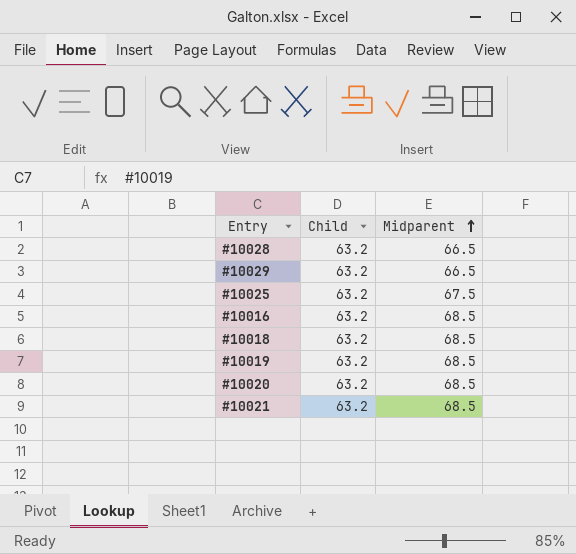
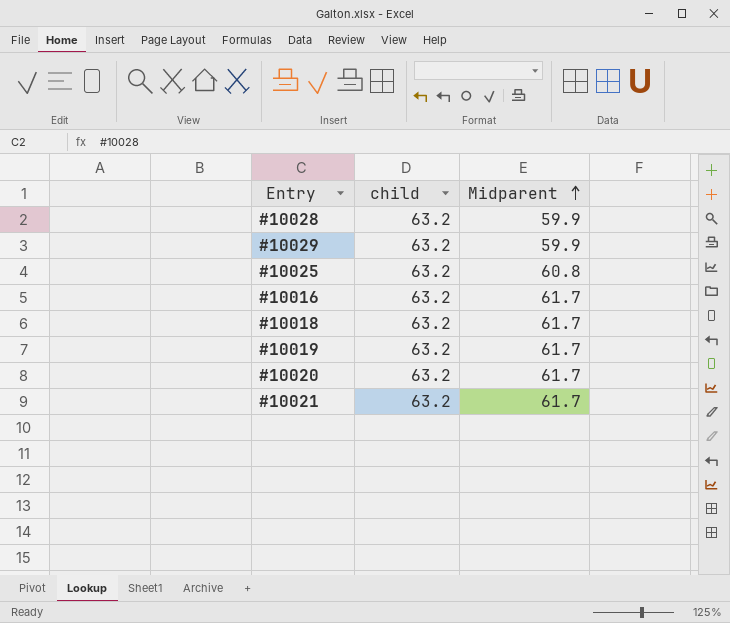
column name: Child -> child
#10028 | Midparent: 66.5 -> 59.9
#10029 | Midparent: 66.5 -> 59.9
#10025 | Midparent: 67.5 -> 60.8
#10016 | Midparent: 68.5 -> 61.7
#10018 | Midparent: 68.5 -> 61.7
#10019 | Midparent: 68.5 -> 61.7
#10020 | Midparent: 68.5 -> 61.7
#10021 | Midparent: 68.5 -> 61.7

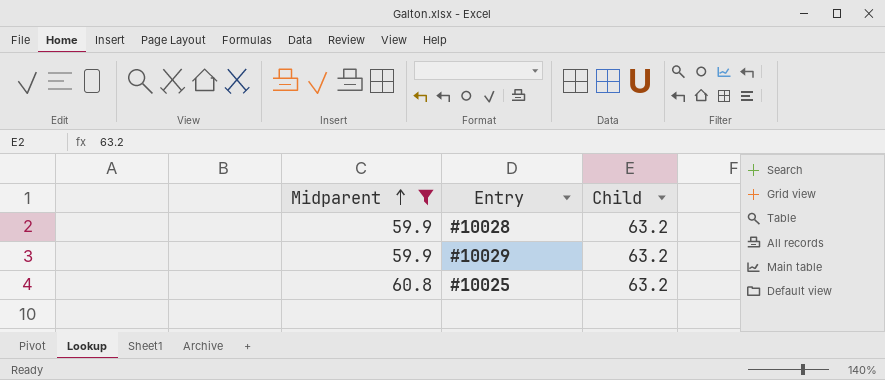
filter: none -> Midparent != 61.7
column Midparent | position: 3 -> 1
column name: child -> Child

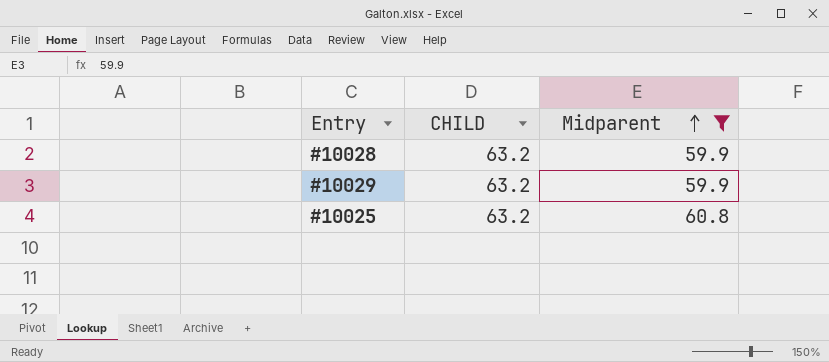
column name: Child -> CHILD
column Midparent | position: 1 -> 3

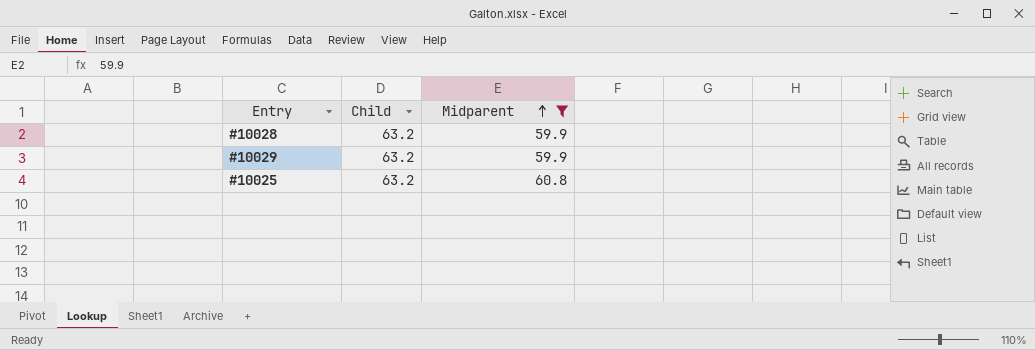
column name: CHILD -> Child

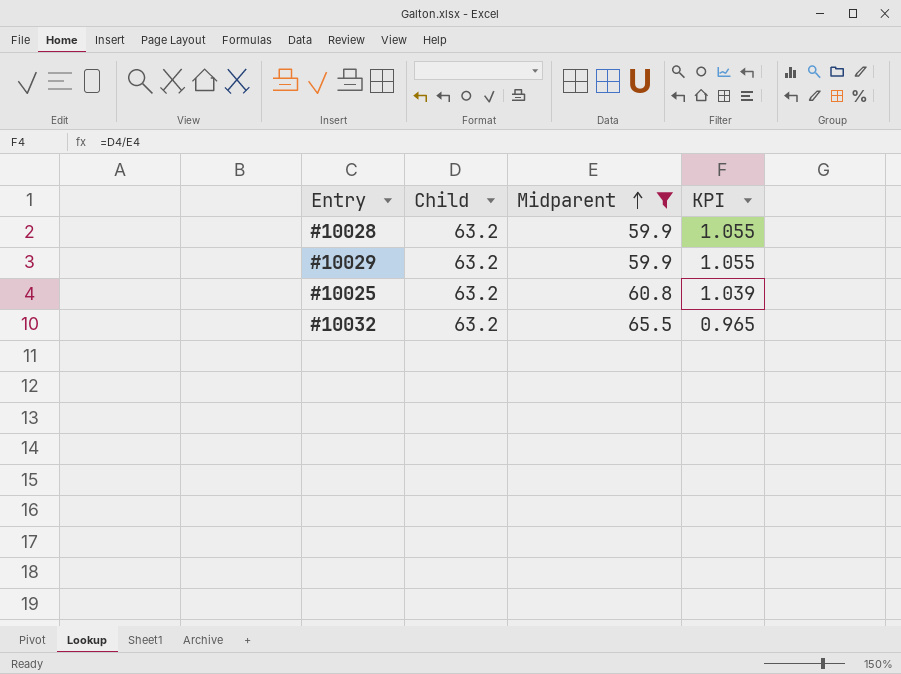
column KPI | formula: none -> [Child] / [Midparent]
row #10032: none -> 63.2 | 65.5 | 0.965

